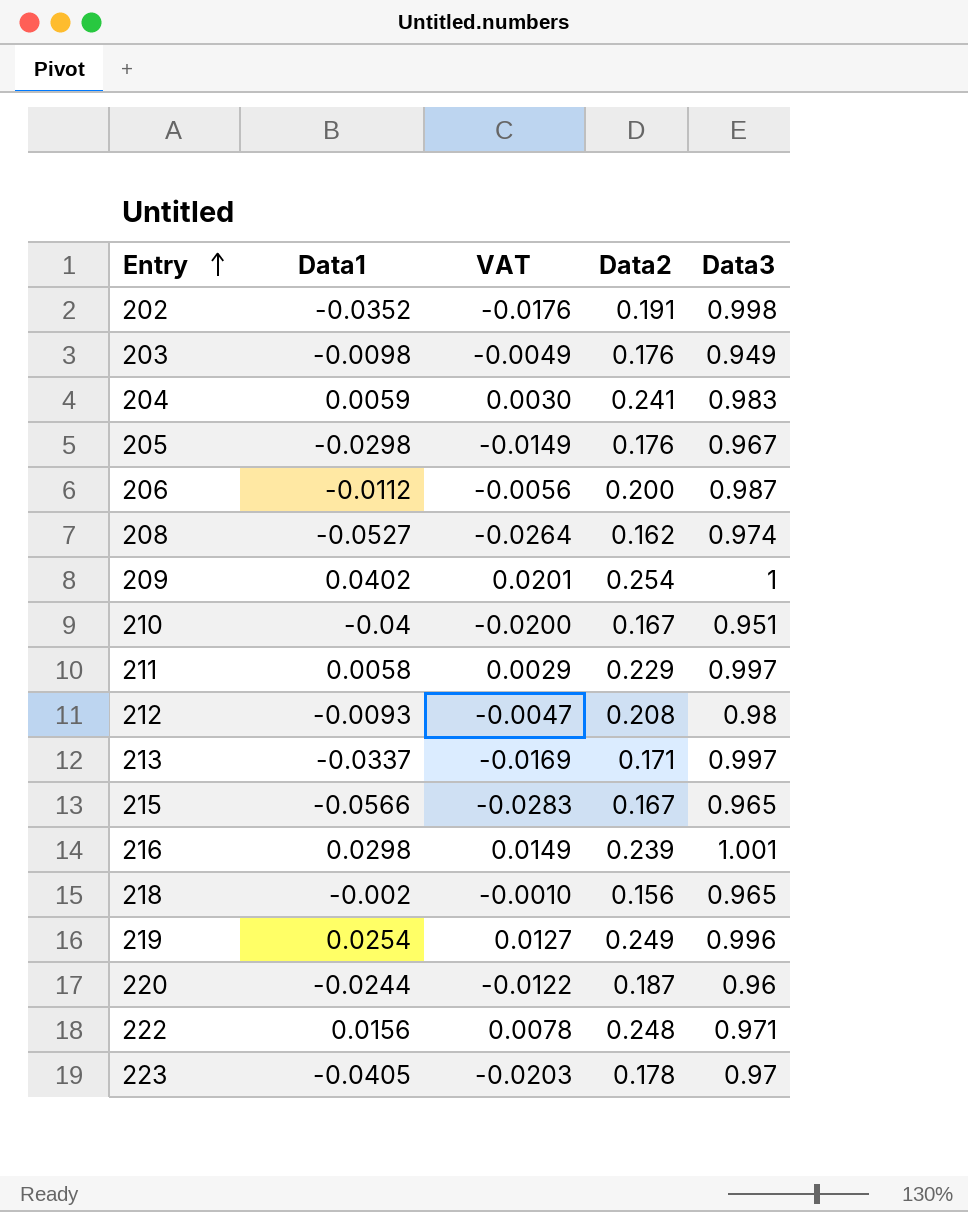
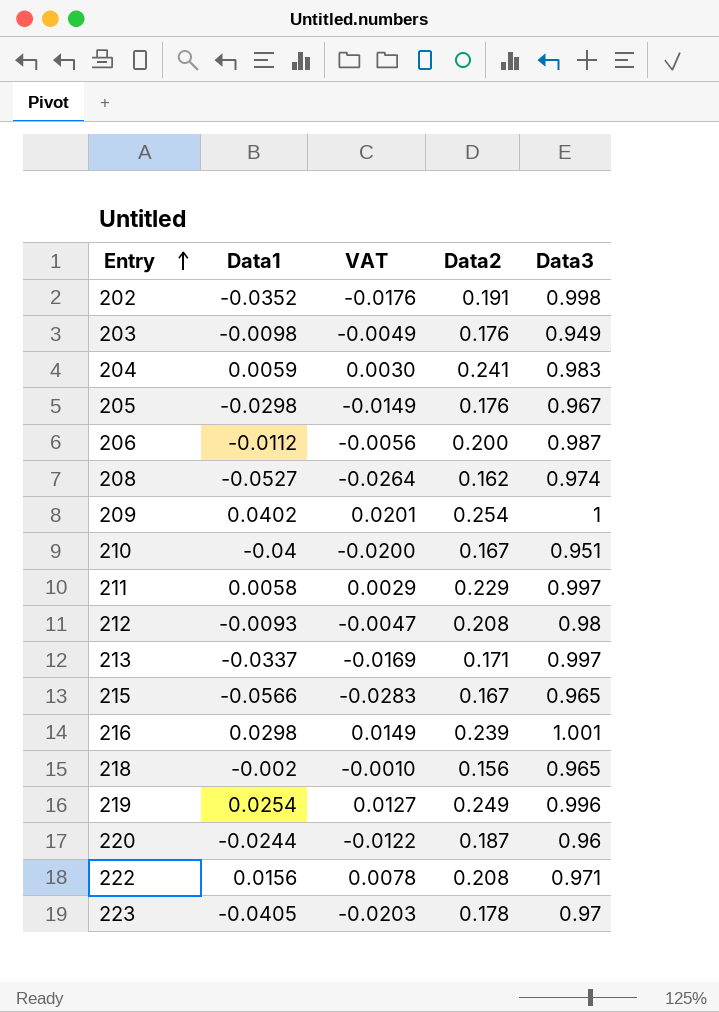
222 | Data2: 0.248 -> 0.208

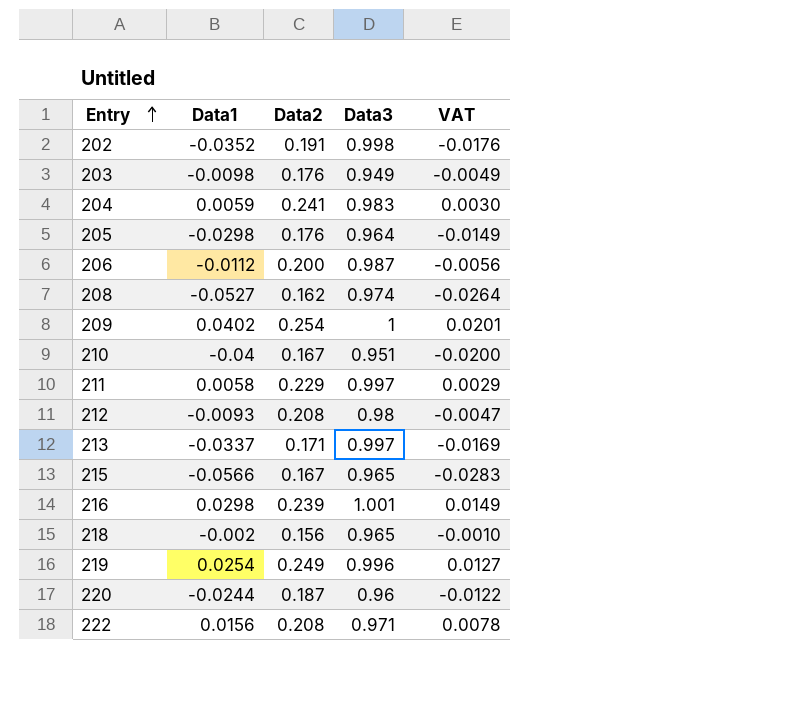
column VAT | position: 3 -> 5
row 223: -0.0405 | -0.0203 | 0.178 | 0.97 -> none
205 | Data3: 0.967 -> 0.964

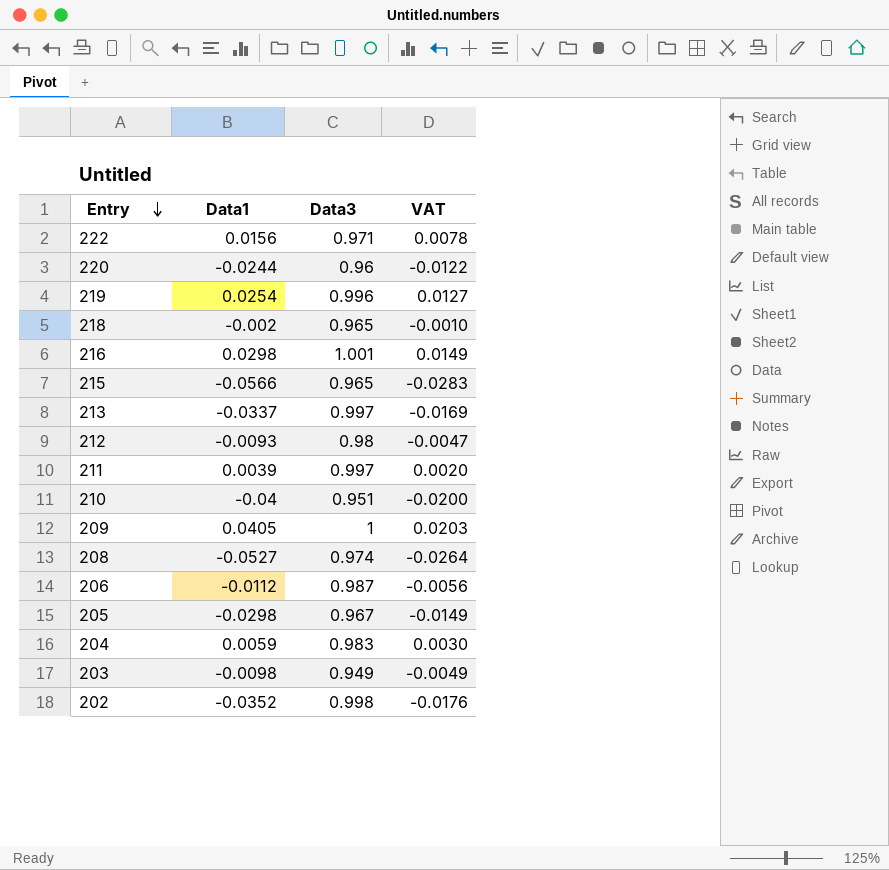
row order: Entry ascending -> Entry descending
column Data2 | position: 3 -> none
211 | Data1: 0.0058 -> 0.0039
211 | VAT: 0.0029 -> 0.0020
209 | Data1: 0.0402 -> 0.0405
209 | VAT: 0.0201 -> 0.0203
205 | Data3: 0.964 -> 0.967

